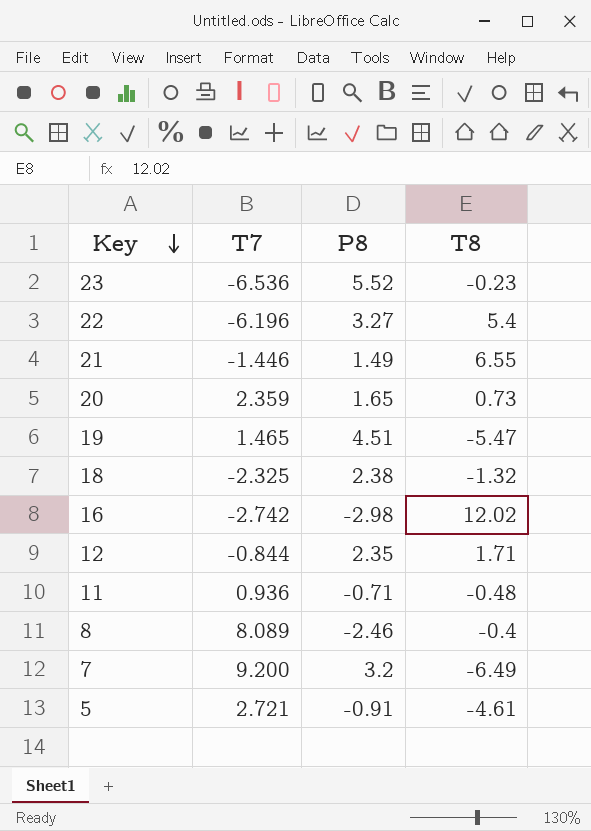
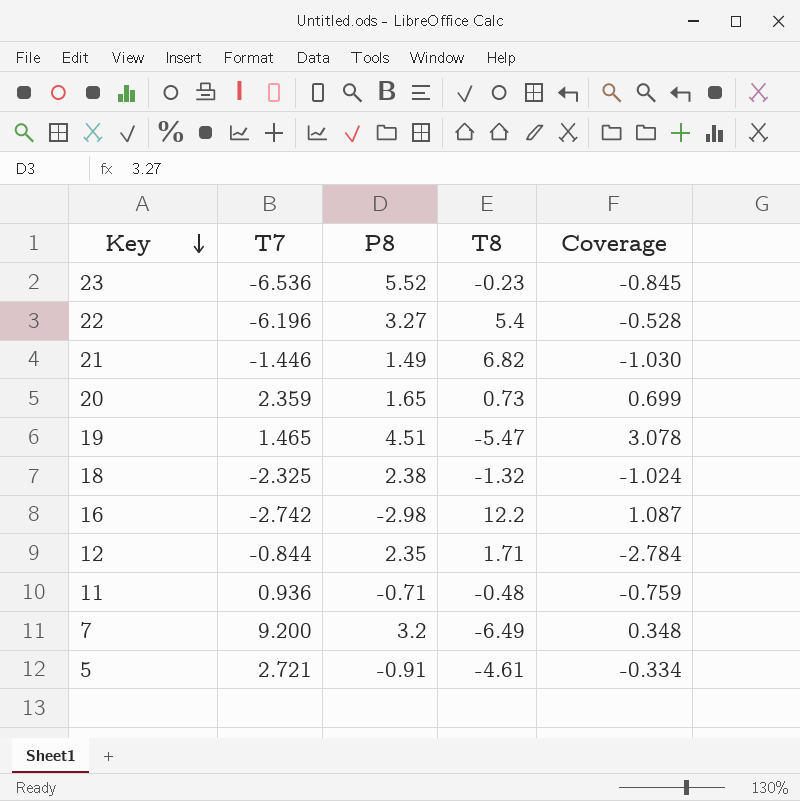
column Coverage | formula: none -> [P8] / [T7]
row 8: 8.089 | -2.46 | -0.4 -> none
21 | T8: 6.55 -> 6.82
16 | T8: 12.02 -> 12.2

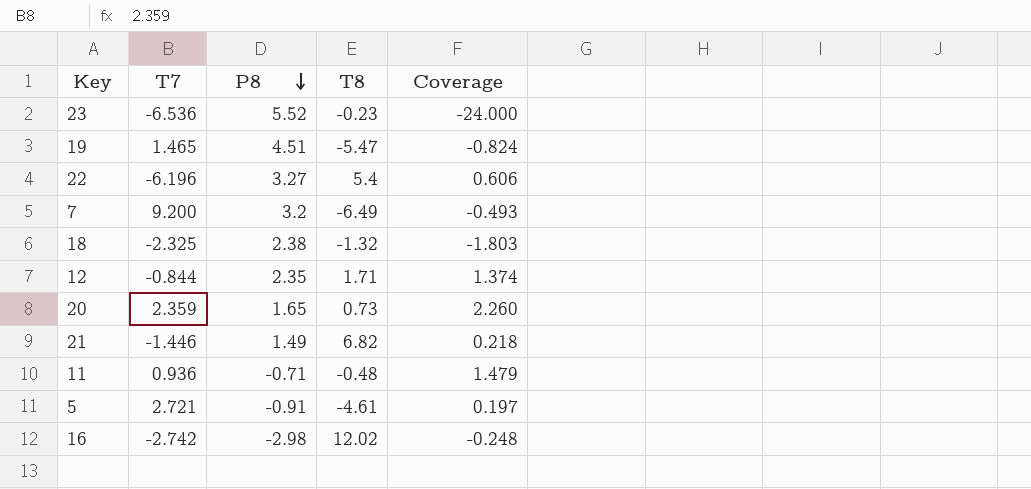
row order: Key descending -> P8 descending
column Coverage | formula: [P8] / [T7] -> [P8] / [T8]
16 | T8: 12.2 -> 12.02

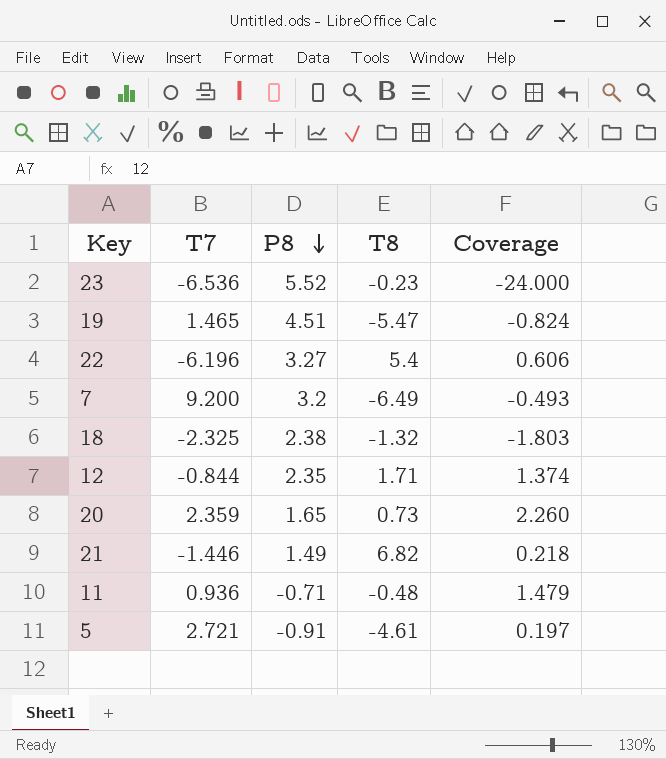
row 16: -2.742 | -2.98 | 12.02 | -0.248 -> none

